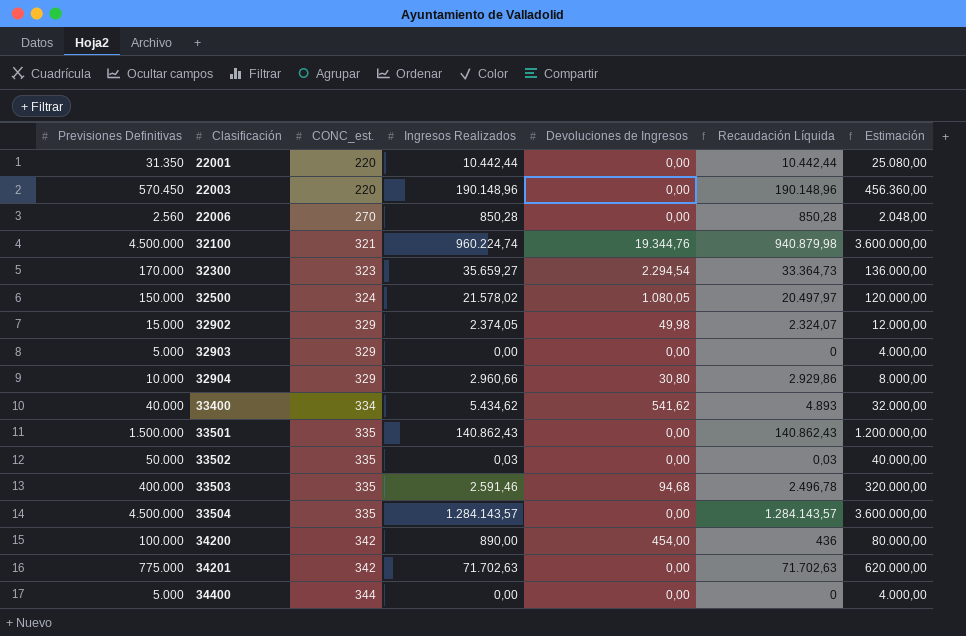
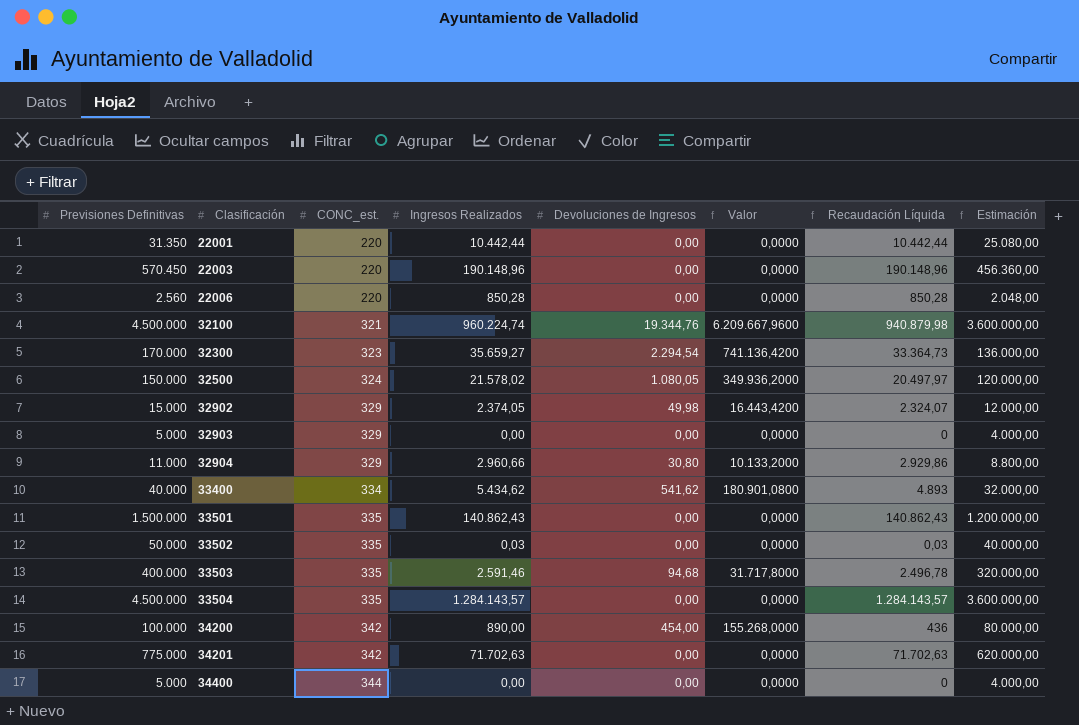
column Valor | formula: none -> [CONC_est.] * [Devoluciones de Ingresos]
22006 | CONC_est.: 270 -> 220
32904 | Previsiones Definitivas: 10.000 -> 11.000
32904 | Estimación: 8.000,00 -> 8.800,00

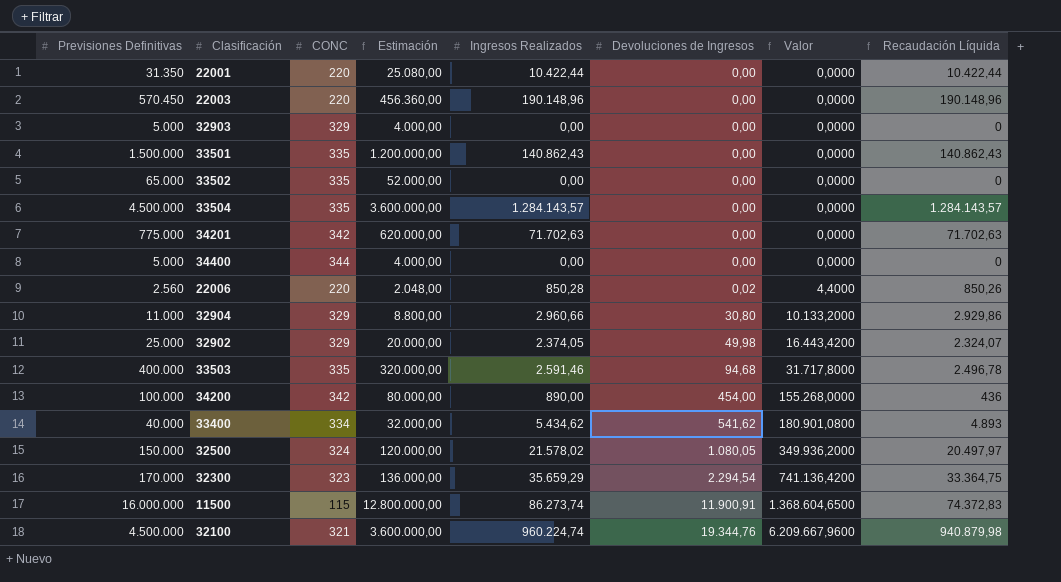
row order: Clasificación ascending -> Devoluciones de Ingresos ascending
column name: CONC_est. -> CONC
column Estimación | position: 8 -> 4
22001 | Ingresos Realizados: 10.442,44 -> 10.422,44
22001 | Recaudación Líquida: 10.442,44 -> 10.422,44
33502 | Previsiones Definitivas: 50.000 -> 65.000
33502 | Estimación: 40.000,00 -> 52.000,00
33502 | Ingresos Realizados: 0,03 -> 0,00
33502 | Recaudación Líquida: 0,03 -> 0
22006 | Devoluciones de Ingresos: 0,00 -> 0,02
22006 | Valor: 0,0000 -> 4,4000
22006 | Recaudación Líquida: 850,28 -> 850,26
32902 | Previsiones Definitivas: 15.000 -> 25.000
32902 | Estimación: 12.000,00 -> 20.000,00
32300 | Ingresos Realizados: 35.659,27 -> 35.659,29
32300 | Recaudación Líquida: 33.364,73 -> 33.364,75
row 11500: none -> 16.000.000 | 115 | 12.800.000,00 | 86.273,74 | 11.900,91 | 1.368.604,6500 | 74.372,83

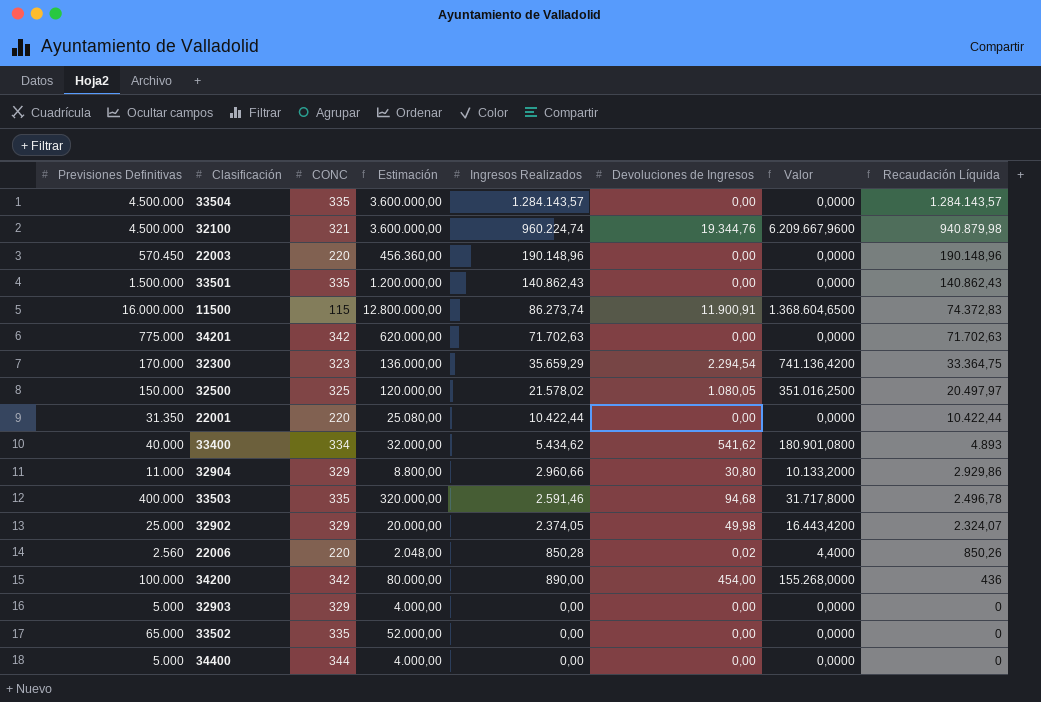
row order: Devoluciones de Ingresos ascending -> Recaudación Líquida descending
32500 | CONC: 324 -> 325
32500 | Valor: 349.936,2000 -> 351.016,2500

